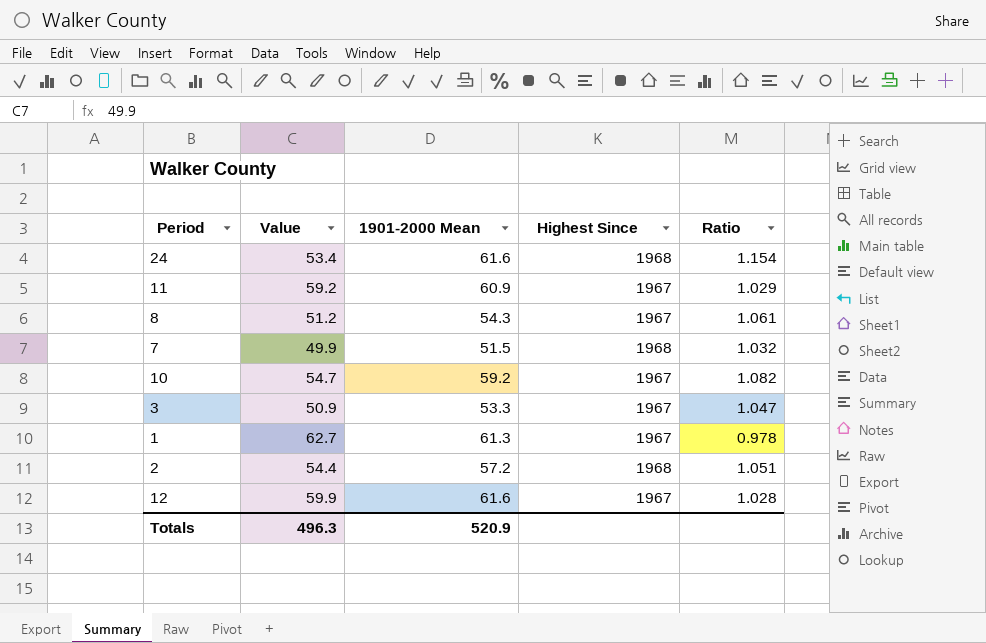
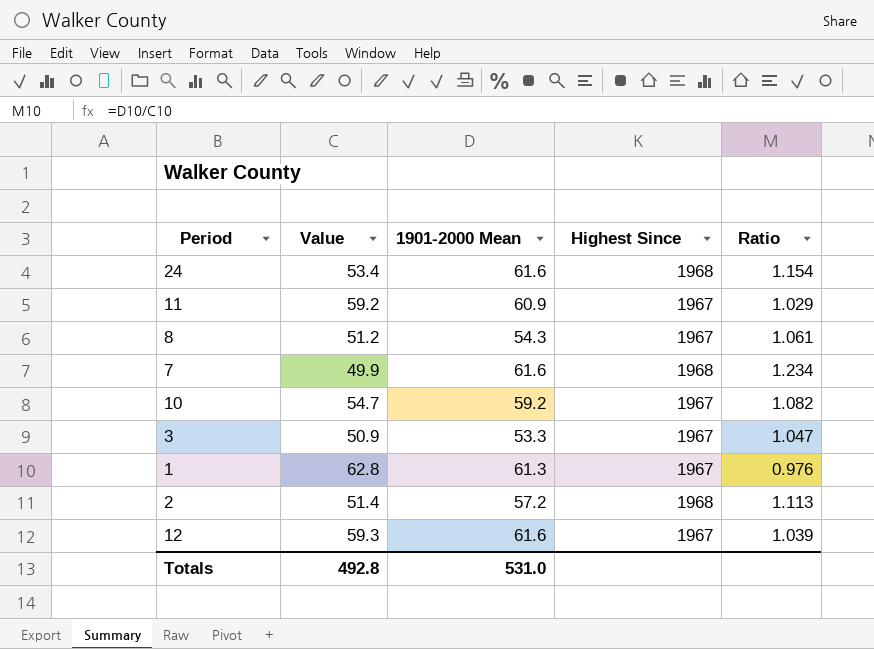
7 | 1901-2000 Mean: 51.5 -> 61.6
7 | Ratio: 1.032 -> 1.234
1 | Value: 62.7 -> 62.8
1 | Ratio: 0.978 -> 0.976
2 | Value: 54.4 -> 51.4
2 | Ratio: 1.051 -> 1.113
12 | Value: 59.9 -> 59.3
12 | Ratio: 1.028 -> 1.039
Totals | Value: 496.3 -> 492.8
Totals | 1901-2000 Mean: 520.9 -> 531.0

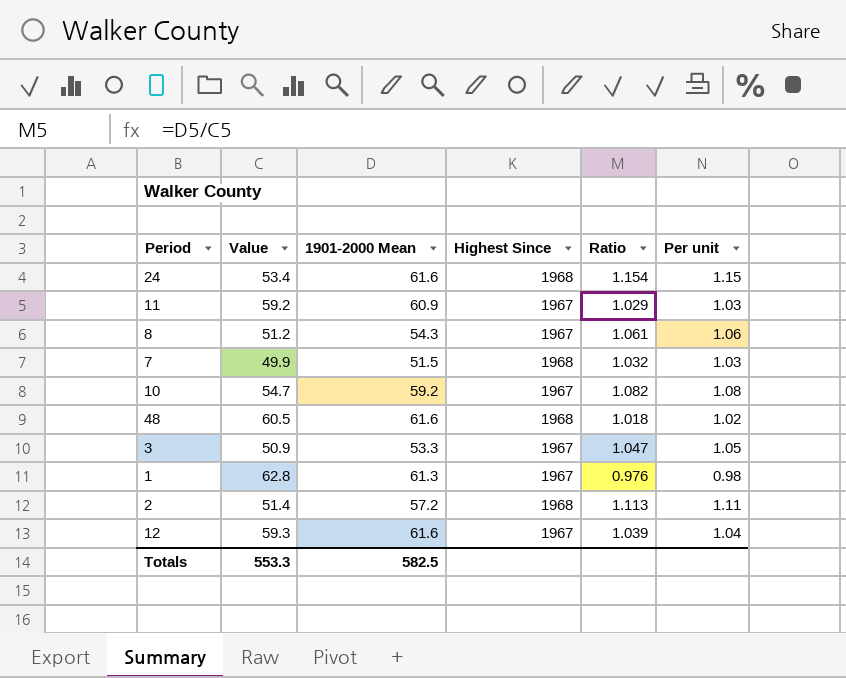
column Per unit | formula: none -> [1901-2000 Mean] / [Value]
7 | 1901-2000 Mean: 61.6 -> 51.5
7 | Ratio: 1.234 -> 1.032
row 48: none -> 60.5 | 61.6 | 1968 | 1.018 | 1.02
Totals | Value: 492.8 -> 553.3
Totals | 1901-2000 Mean: 531.0 -> 582.5

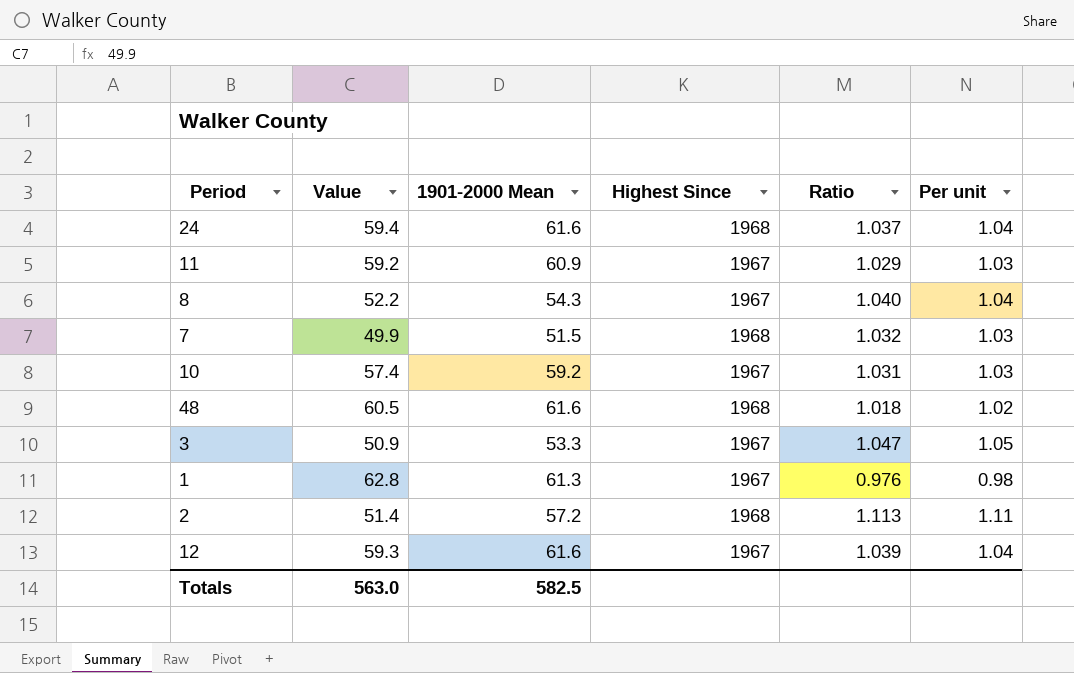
24 | Value: 53.4 -> 59.4
24 | Ratio: 1.154 -> 1.037
24 | Per unit: 1.15 -> 1.04
8 | Value: 51.2 -> 52.2
8 | Ratio: 1.061 -> 1.040
8 | Per unit: 1.06 -> 1.04
10 | Value: 54.7 -> 57.4
10 | Ratio: 1.082 -> 1.031
10 | Per unit: 1.08 -> 1.03
Totals | Value: 553.3 -> 563.0

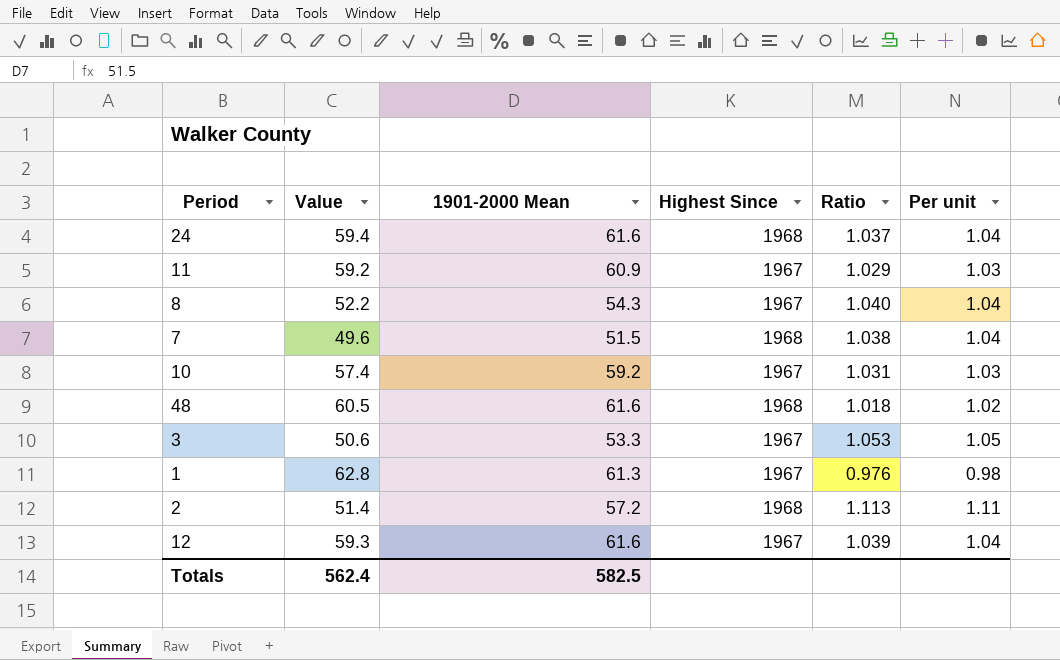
7 | Value: 49.9 -> 49.6
7 | Ratio: 1.032 -> 1.038
7 | Per unit: 1.03 -> 1.04
3 | Value: 50.9 -> 50.6
3 | Ratio: 1.047 -> 1.053
Totals | Value: 563.0 -> 562.4

